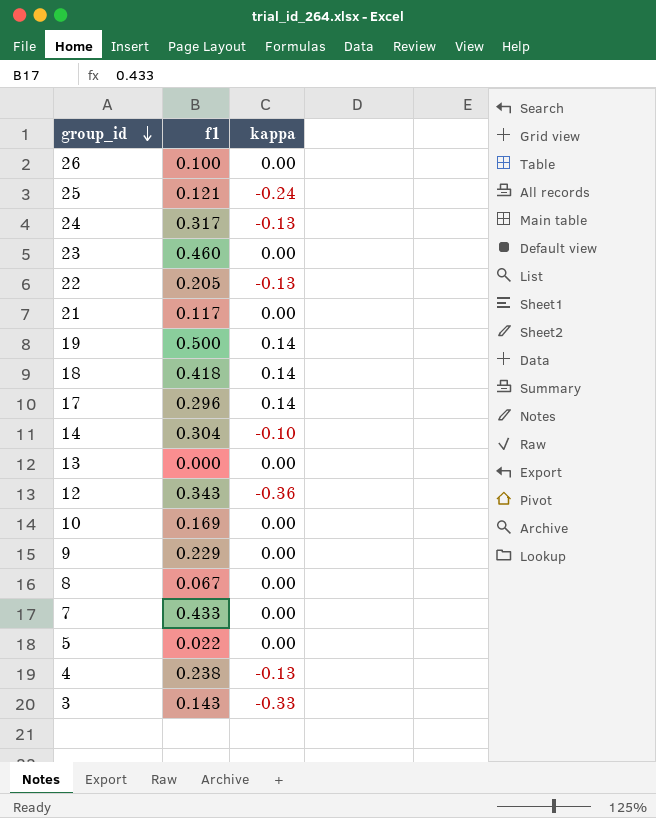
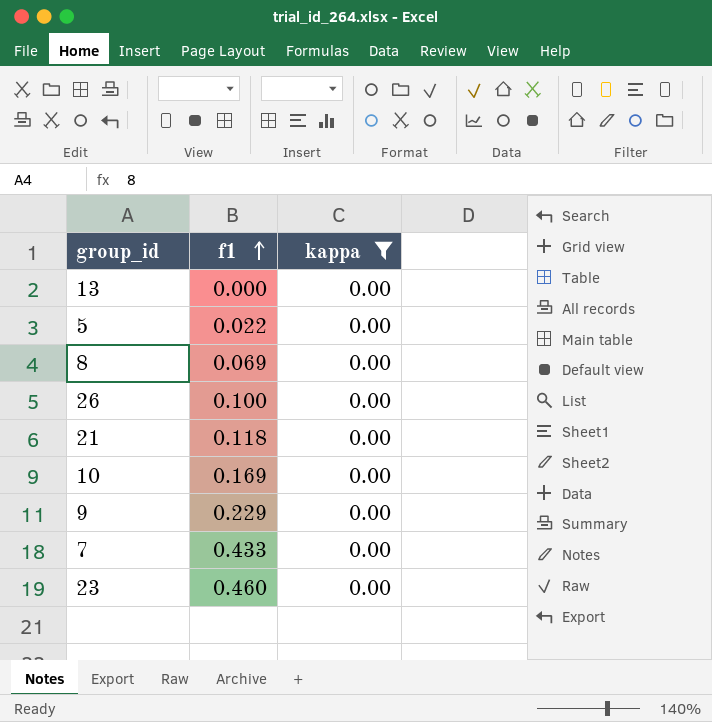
filter: none -> kappa = 0.00
row order: group_id descending -> f1 ascending
8 | f1: 0.067 -> 0.069
21 | f1: 0.117 -> 0.118

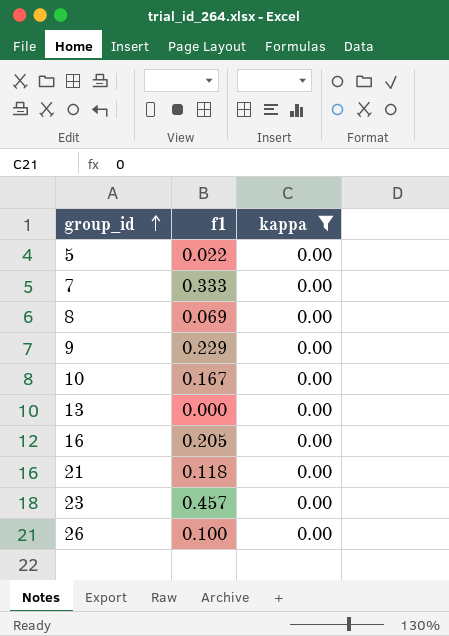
row order: f1 ascending -> group_id ascending
7 | f1: 0.433 -> 0.333
10 | f1: 0.169 -> 0.167
row 16: none -> 0.205 | 0.00
23 | f1: 0.460 -> 0.457

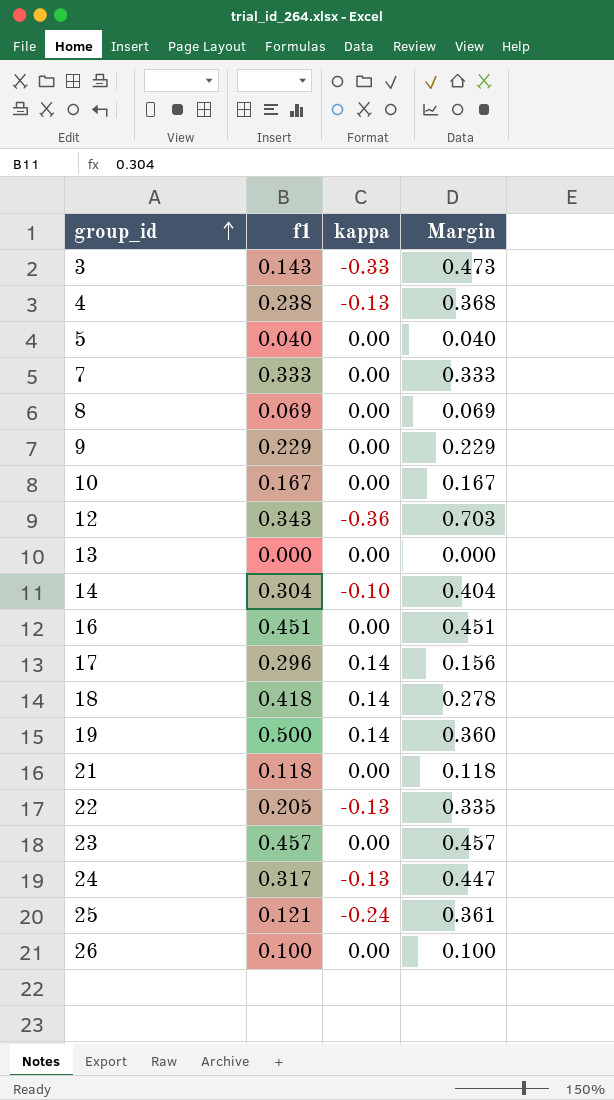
filter: kappa = 0.00 -> none
column Margin | formula: none -> [f1] - [kappa]
5 | f1: 0.022 -> 0.040
16 | f1: 0.205 -> 0.451

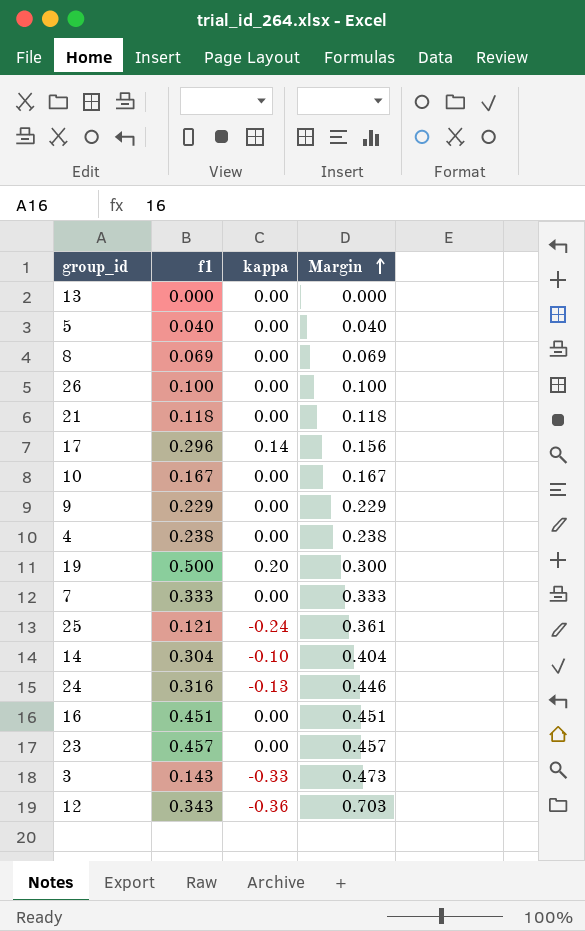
row order: group_id ascending -> Margin ascending
row 18: 0.418 | 0.14 | 0.278 -> none
row 22: 0.205 | -0.13 | 0.335 -> none
4 | kappa: -0.13 -> 0.00
4 | Margin: 0.368 -> 0.238
19 | kappa: 0.14 -> 0.20
19 | Margin: 0.360 -> 0.300
24 | f1: 0.317 -> 0.316
24 | Margin: 0.447 -> 0.446

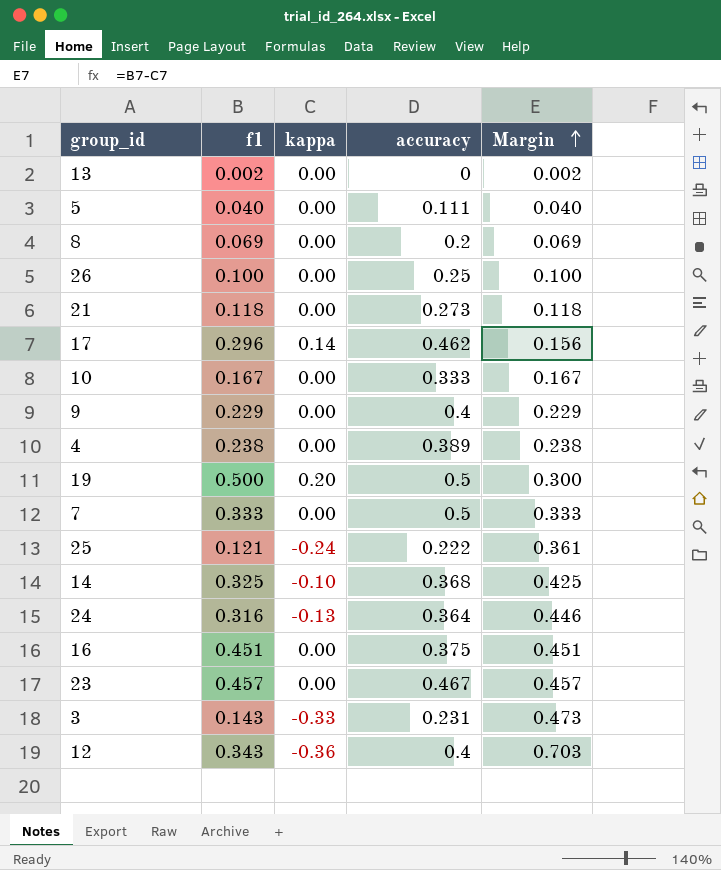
column accuracy | position: none -> 4
13 | f1: 0.000 -> 0.002
13 | Margin: 0.000 -> 0.002
14 | f1: 0.304 -> 0.325
14 | Margin: 0.404 -> 0.425

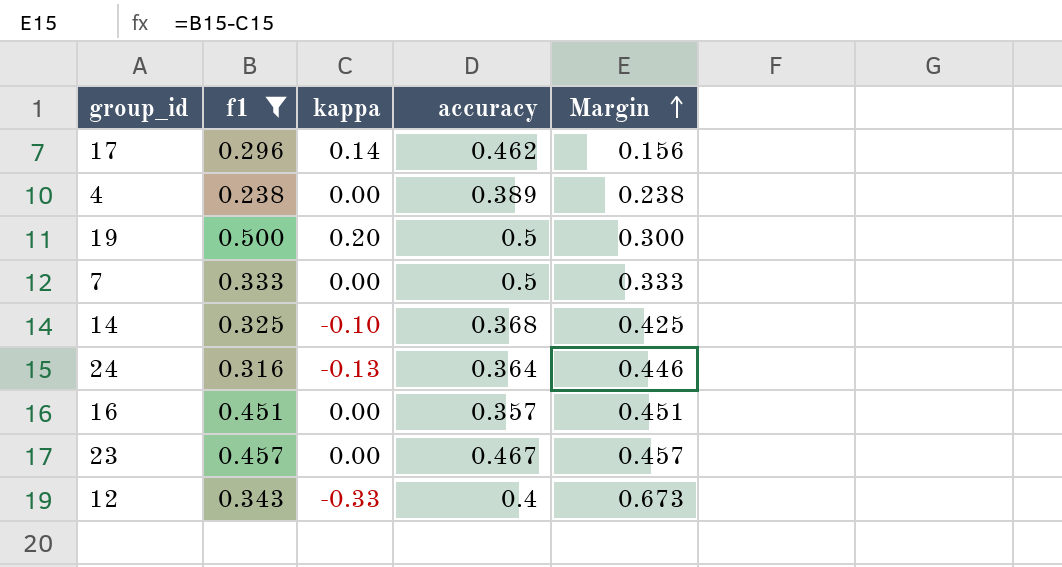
filter: none -> f1 >= 0.238
16 | accuracy: 0.375 -> 0.357
12 | kappa: -0.36 -> -0.33
12 | Margin: 0.703 -> 0.673

